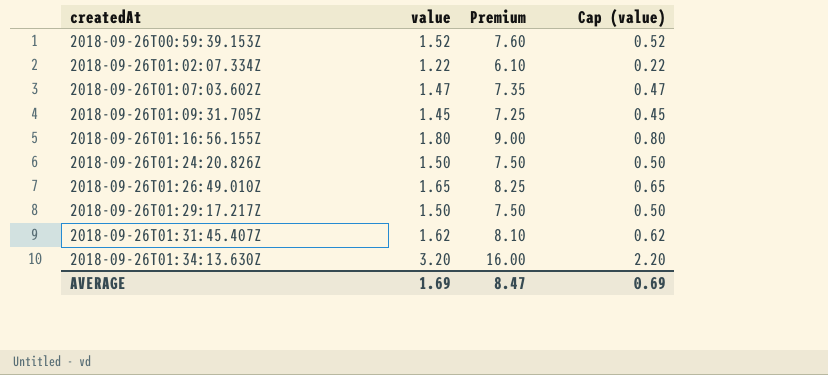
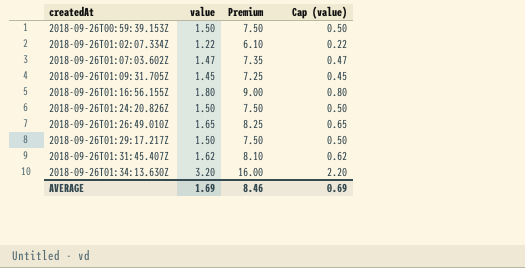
2018-09-26T00:59:39.153Z | value: 1.52 -> 1.50
2018-09-26T00:59:39.153Z | Premium: 7.60 -> 7.50
2018-09-26T00:59:39.153Z | Cap (value): 0.52 -> 0.50
AVERAGE | Premium: 8.47 -> 8.46

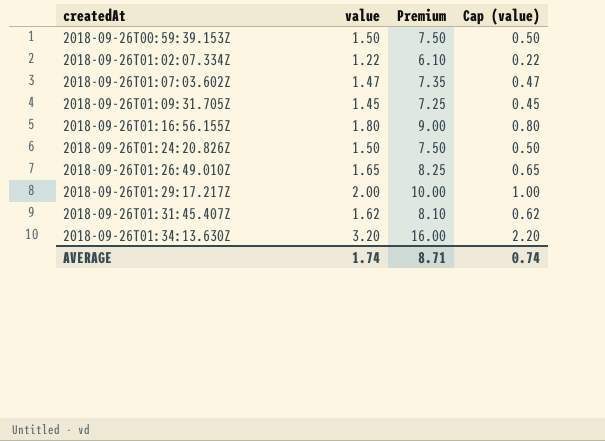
2018-09-26T01:29:17.217Z | value: 1.50 -> 2.00
2018-09-26T01:29:17.217Z | Premium: 7.50 -> 10.00
2018-09-26T01:29:17.217Z | Cap (value): 0.50 -> 1.00
AVERAGE | value: 1.69 -> 1.74
AVERAGE | Premium: 8.46 -> 8.71
AVERAGE | Cap (value): 0.69 -> 0.74

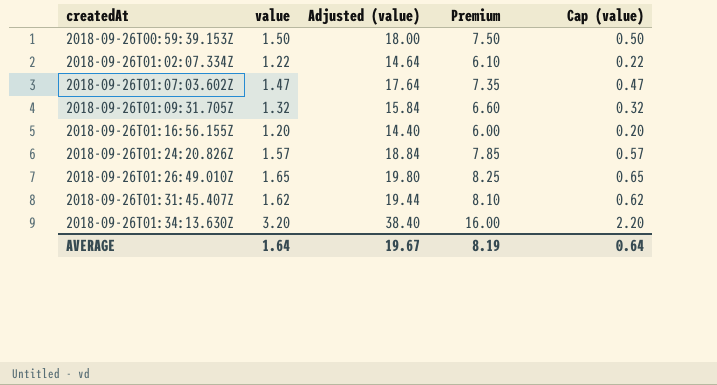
column Adjusted (value) | formula: none -> [value] * 12
row 2018-09-26T01:29:17.217Z: 2.00 | 10.00 | 1.00 -> none
2018-09-26T01:09:31.705Z | value: 1.45 -> 1.32
2018-09-26T01:09:31.705Z | Premium: 7.25 -> 6.60
2018-09-26T01:09:31.705Z | Cap (value): 0.45 -> 0.32
2018-09-26T01:16:56.155Z | value: 1.80 -> 1.20
2018-09-26T01:16:56.155Z | Premium: 9.00 -> 6.00
2018-09-26T01:16:56.155Z | Cap (value): 0.80 -> 0.20
2018-09-26T01:24:20.826Z | value: 1.50 -> 1.57
2018-09-26T01:24:20.826Z | Premium: 7.50 -> 7.85
2018-09-26T01:24:20.826Z | Cap (value): 0.50 -> 0.57
AVERAGE | value: 1.74 -> 1.64
AVERAGE | Premium: 8.71 -> 8.19
AVERAGE | Cap (value): 0.74 -> 0.64

